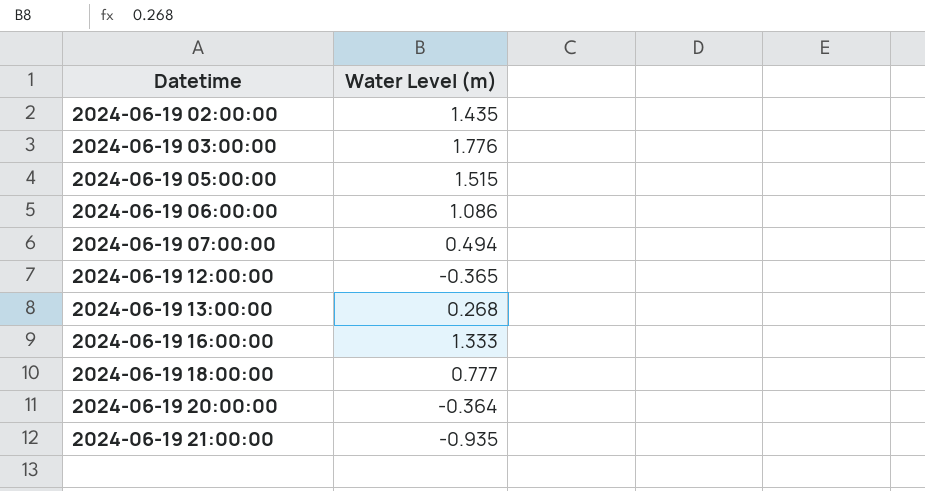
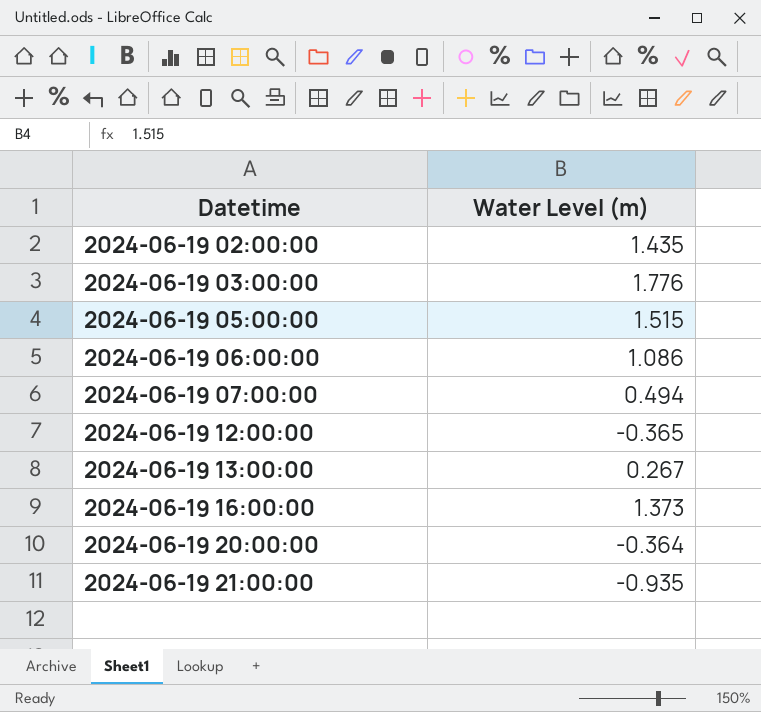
row 2024-06-19 18:00:00: 0.777 -> none
2024-06-19 13:00:00 | Water Level (m): 0.268 -> 0.267
2024-06-19 16:00:00 | Water Level (m): 1.333 -> 1.373

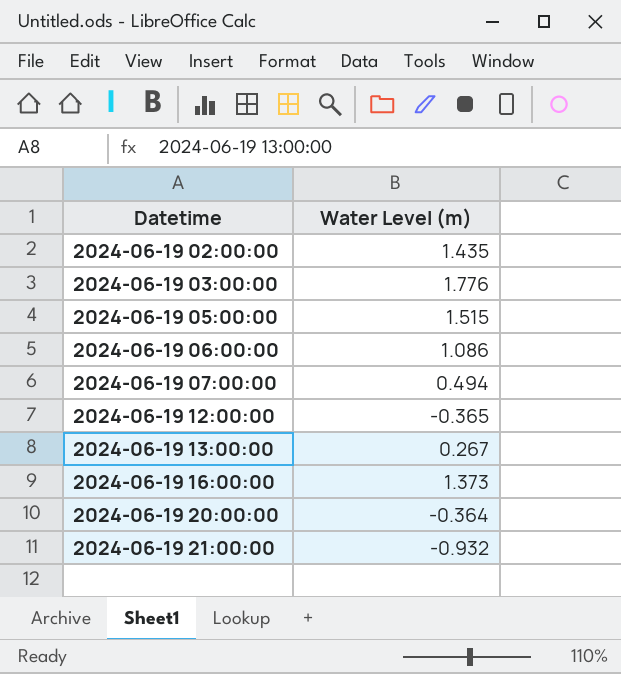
2024-06-19 21:00:00 | Water Level (m): -0.935 -> -0.932

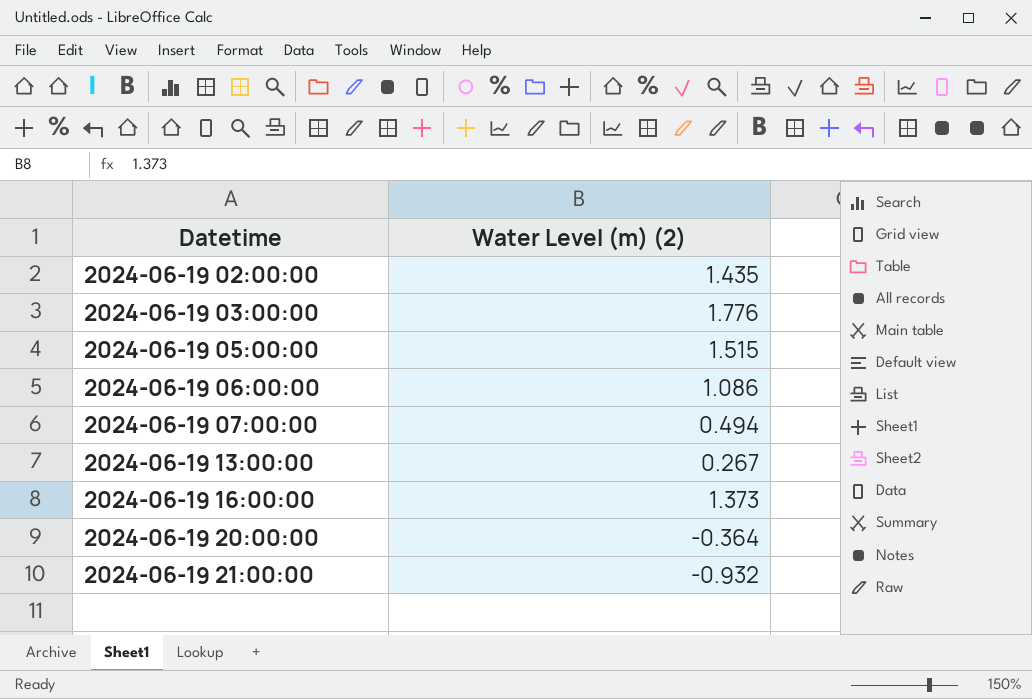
column name: Water Level (m) -> Water Level (m) (2)
row 2024-06-19 12:00:00: -0.365 -> none

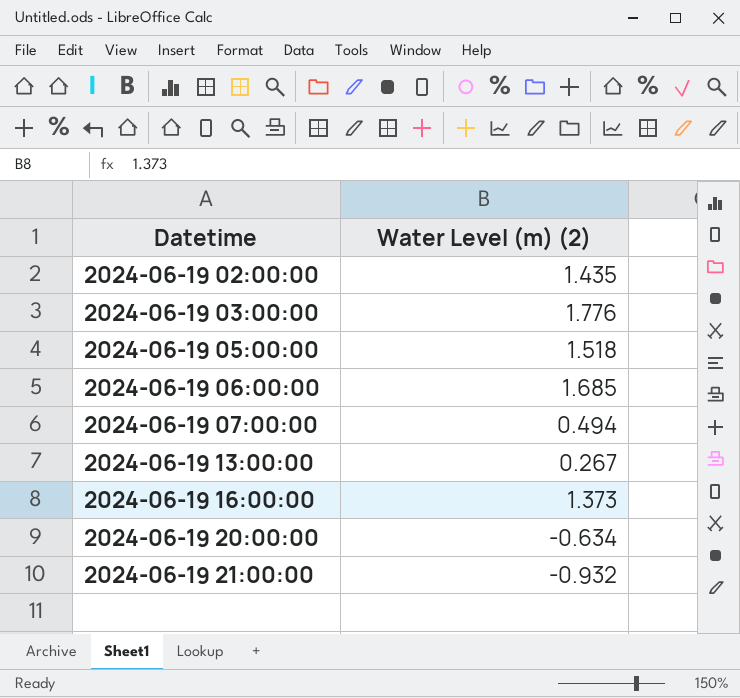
2024-06-19 05:00:00 | Water Level (m) (2): 1.515 -> 1.518
2024-06-19 06:00:00 | Water Level (m) (2): 1.086 -> 1.685
2024-06-19 20:00:00 | Water Level (m) (2): -0.364 -> -0.634

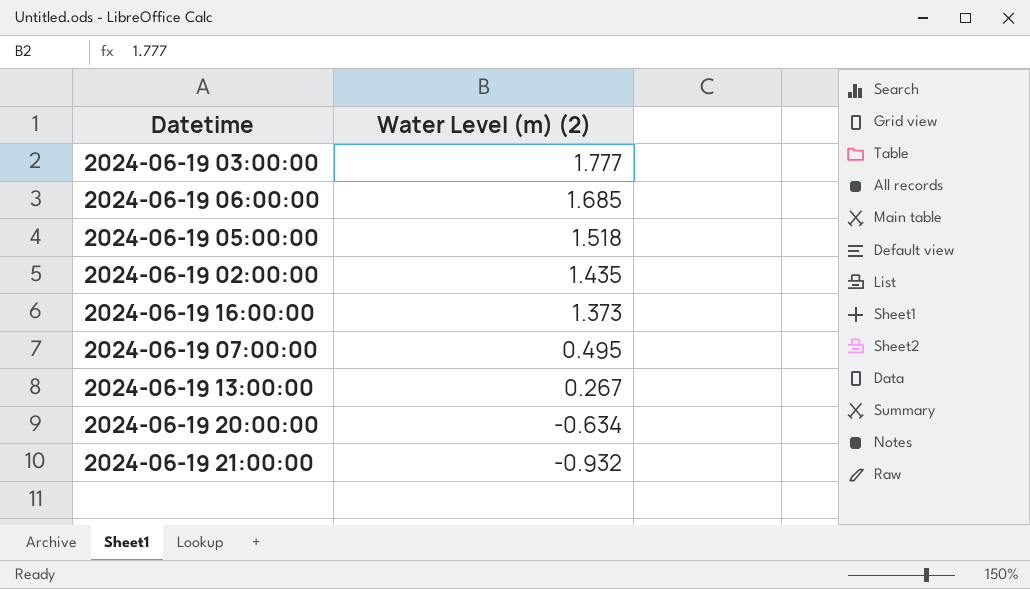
row order: Datetime ascending -> Water Level (m) (2) descending
2024-06-19 03:00:00 | Water Level (m) (2): 1.776 -> 1.777
2024-06-19 07:00:00 | Water Level (m) (2): 0.494 -> 0.495

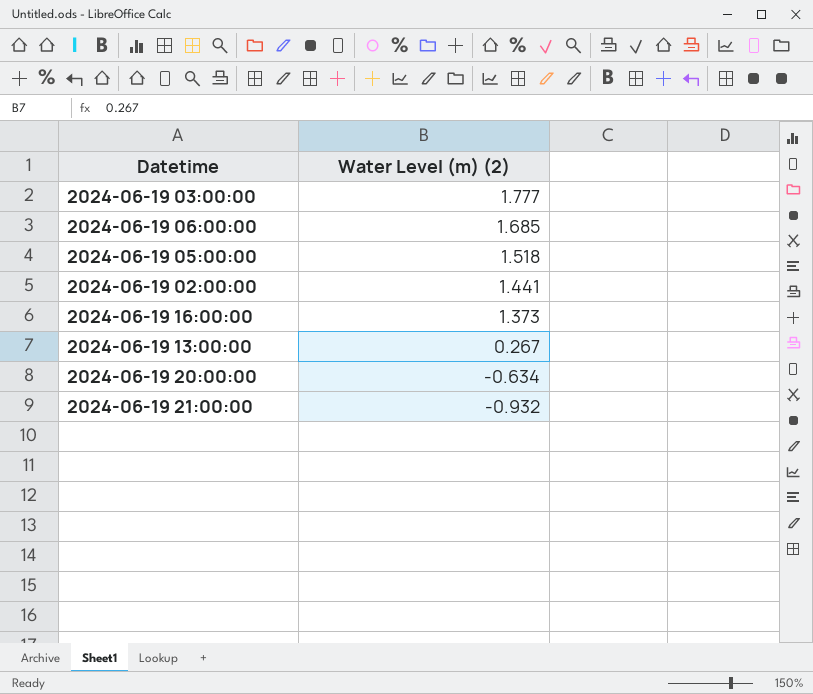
row 2024-06-19 07:00:00: 0.495 -> none
2024-06-19 02:00:00 | Water Level (m) (2): 1.435 -> 1.441

